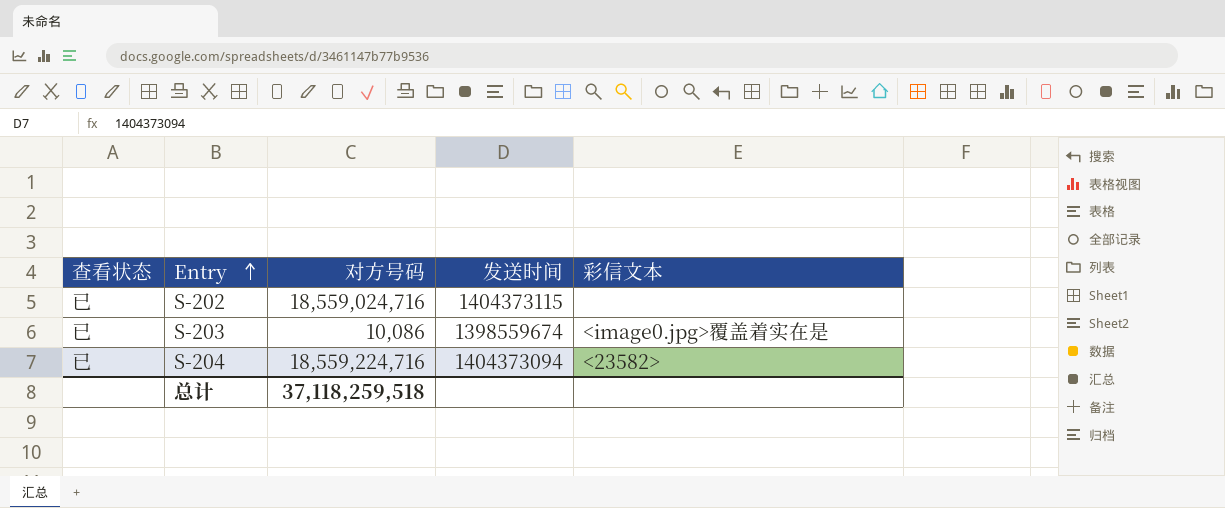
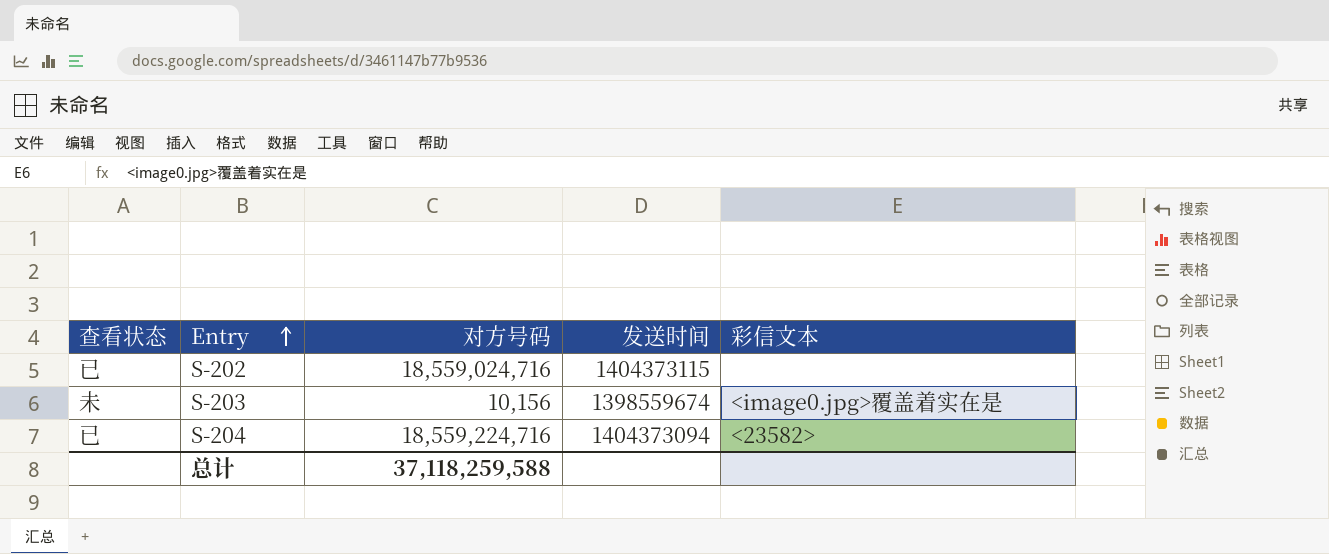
S-203 | 查看状态: 已 -> 未
S-203 | 对方号码: 10,086 -> 10,156
总计 | 对方号码: 37,118,259,518 -> 37,118,259,588

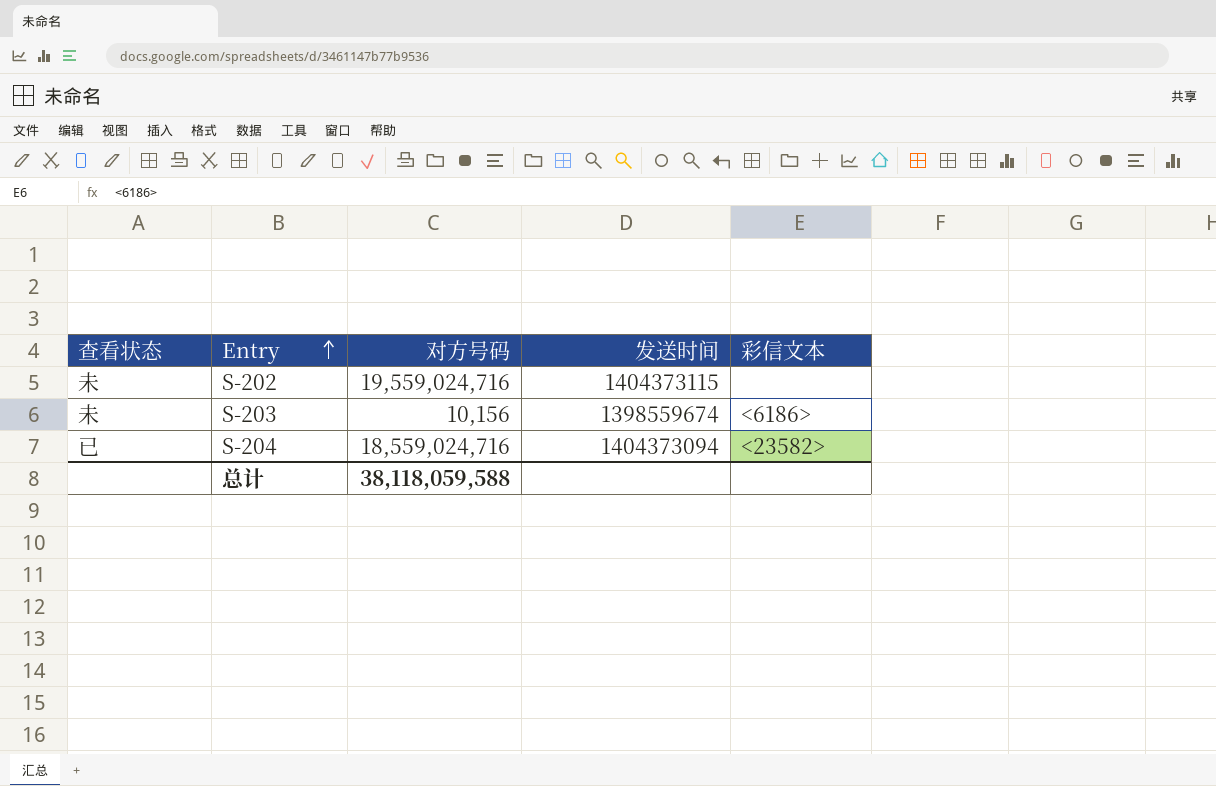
S-202 | 查看状态: 已 -> 未
S-202 | 对方号码: 18,559,024,716 -> 19,559,024,716
S-203 | 彩信文本: <image0.jpg>覆盖着实在是 -> <6186>
S-204 | 对方号码: 18,559,224,716 -> 18,559,024,716
总计 | 对方号码: 37,118,259,588 -> 38,118,059,588

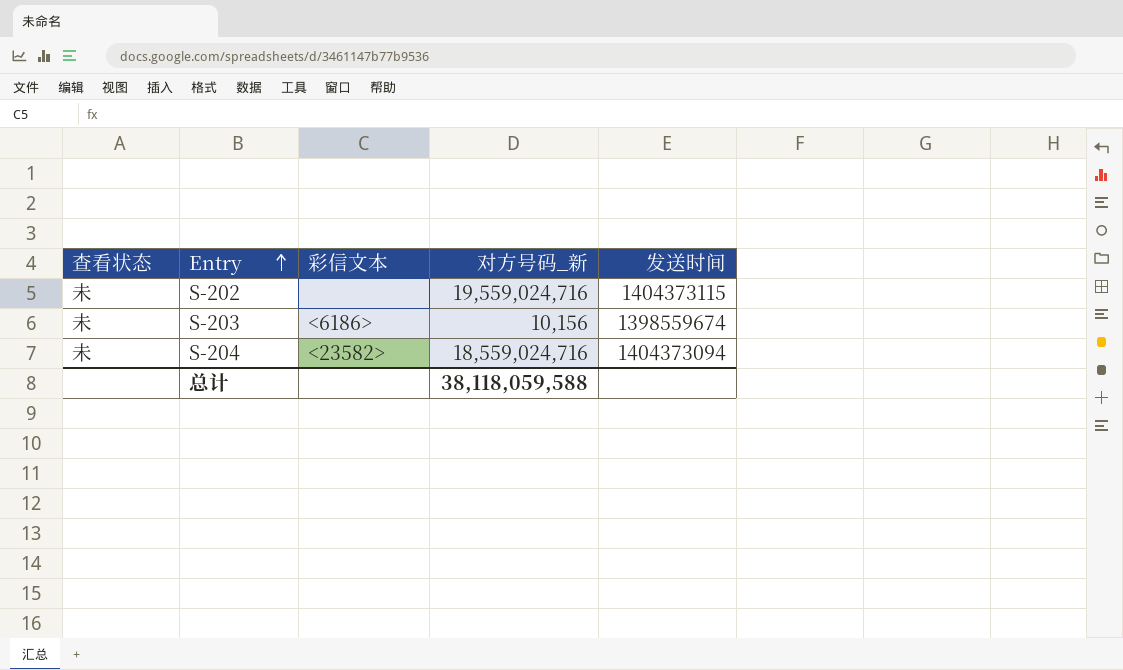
column 彩信文本 | position: 5 -> 3
column name: 对方号码 -> 对方号码_新
S-204 | 查看状态: 已 -> 未

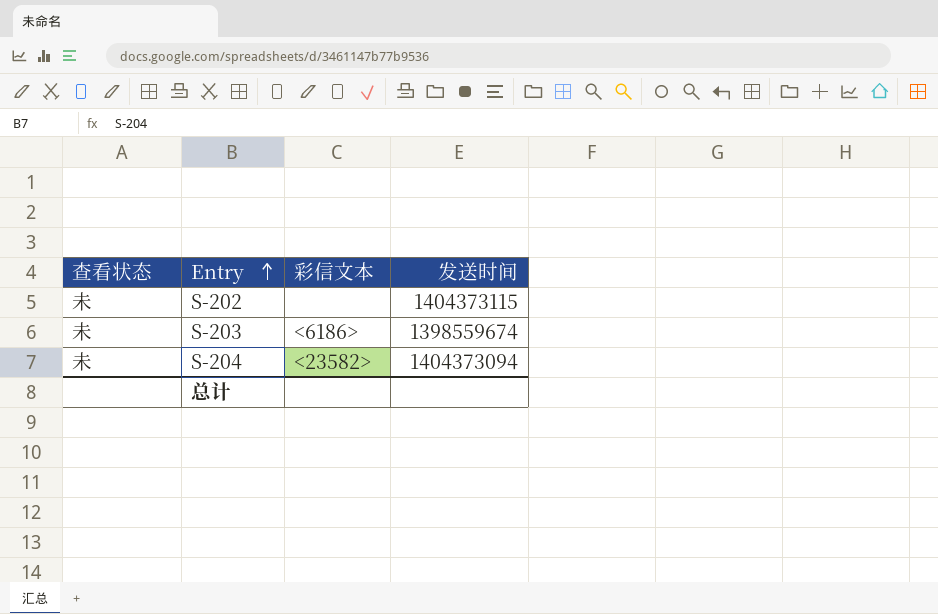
column 对方号码_新 | position: 4 -> none

